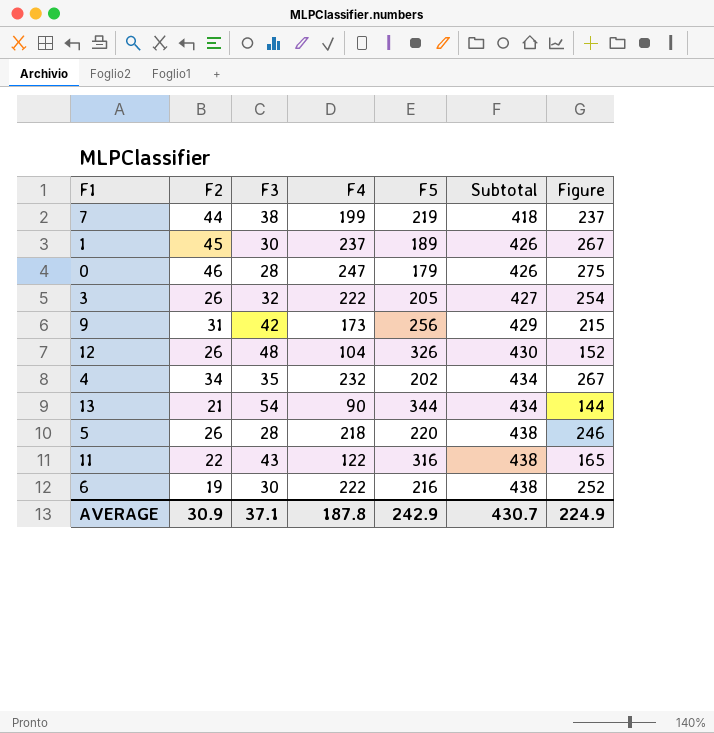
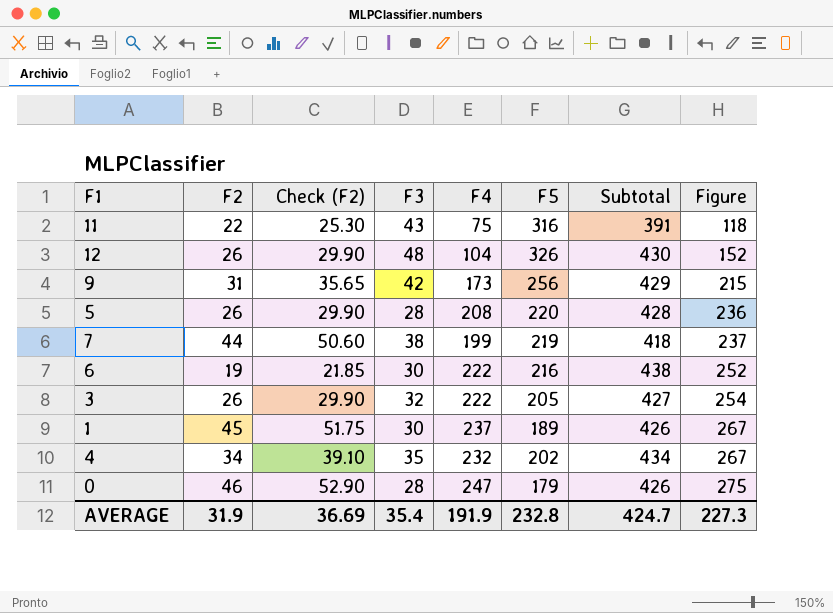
row order: Subtotal ascending -> Figure ascending
column Check (F2) | formula: none -> [F2] * 1.15
row 13: 21 | 54 | 90 | 344 | 434 | 144 -> none
11 | F4: 122 -> 75
11 | Subtotal: 438 -> 391
11 | Figure: 165 -> 118
5 | F4: 218 -> 208
5 | Subtotal: 438 -> 428
5 | Figure: 246 -> 236
AVERAGE | F2: 30.9 -> 31.9
AVERAGE | F3: 37.1 -> 35.4
AVERAGE | F4: 187.8 -> 191.9
AVERAGE | F5: 242.9 -> 232.8
AVERAGE | Subtotal: 430.7 -> 424.7
AVERAGE | Figure: 224.9 -> 227.3

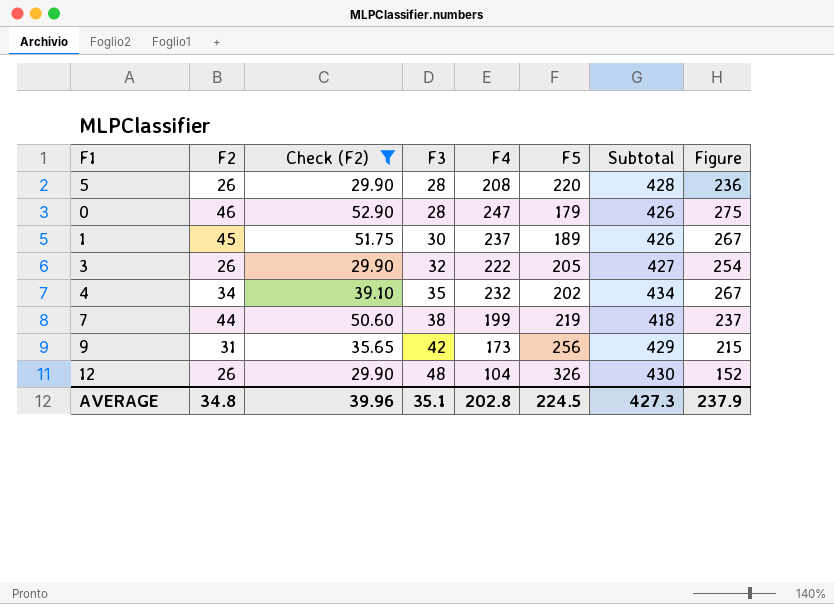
filter: none -> Check (F2) >= 29.90
row order: Figure ascending -> F3 ascending
AVERAGE | F2: 31.9 -> 34.8
AVERAGE | Check (F2): 36.69 -> 39.96
AVERAGE | F3: 35.4 -> 35.1
AVERAGE | F4: 191.9 -> 202.8
AVERAGE | F5: 232.8 -> 224.5
AVERAGE | Subtotal: 424.7 -> 427.3
AVERAGE | Figure: 227.3 -> 237.9

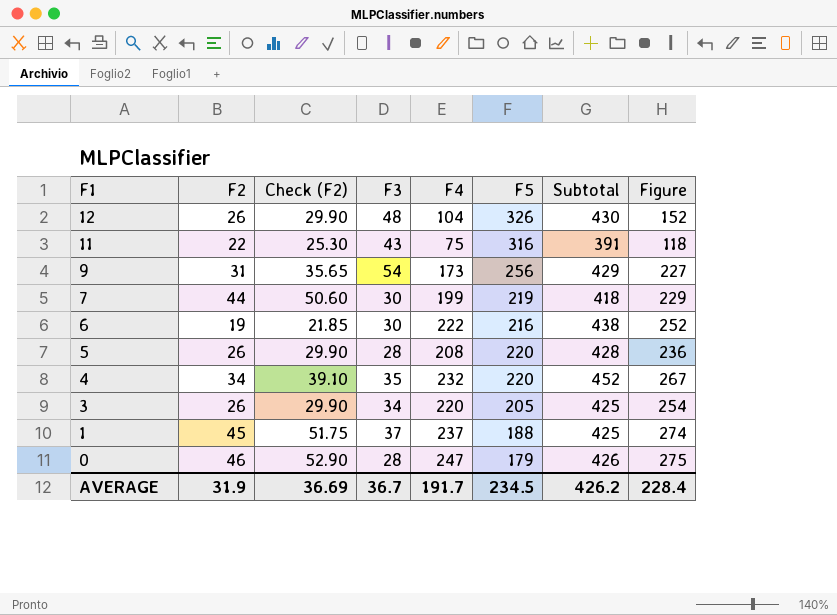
filter: Check (F2) >= 29.90 -> none
row order: F3 ascending -> F1 descending
9 | F3: 42 -> 54
9 | Figure: 215 -> 227
7 | F3: 38 -> 30
7 | Figure: 237 -> 229
4 | F5: 202 -> 220
4 | Subtotal: 434 -> 452
3 | F3: 32 -> 34
3 | F4: 222 -> 220
3 | Subtotal: 427 -> 425
1 | F3: 30 -> 37
1 | F5: 189 -> 188
1 | Subtotal: 426 -> 425
1 | Figure: 267 -> 274
AVERAGE | F2: 34.8 -> 31.9
AVERAGE | Check (F2): 39.96 -> 36.69
AVERAGE | F3: 35.1 -> 36.7
AVERAGE | F4: 202.8 -> 191.7
AVERAGE | F5: 224.5 -> 234.5
AVERAGE | Subtotal: 427.3 -> 426.2
AVERAGE | Figure: 237.9 -> 228.4

